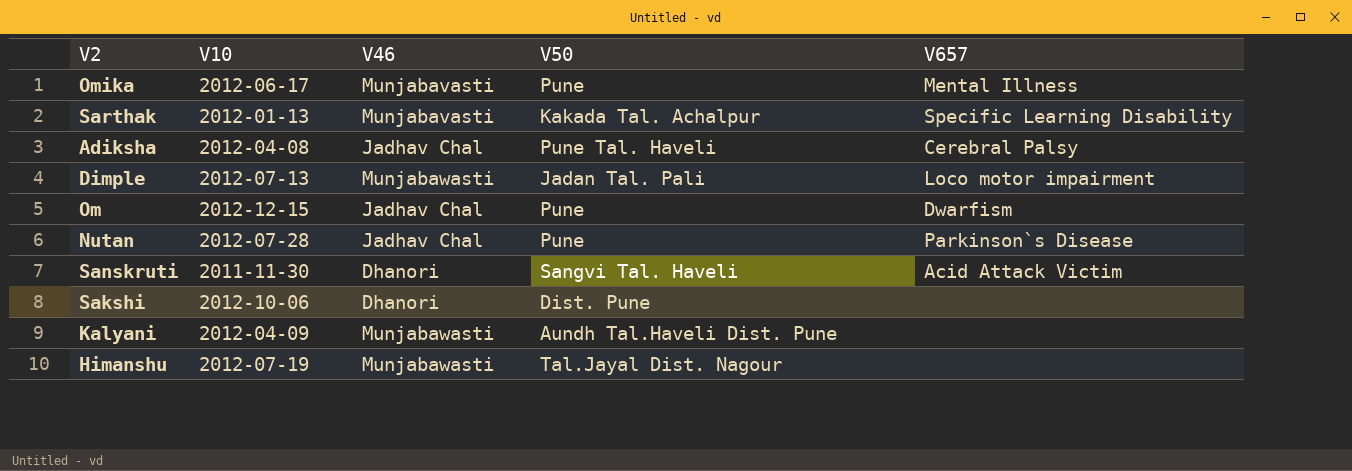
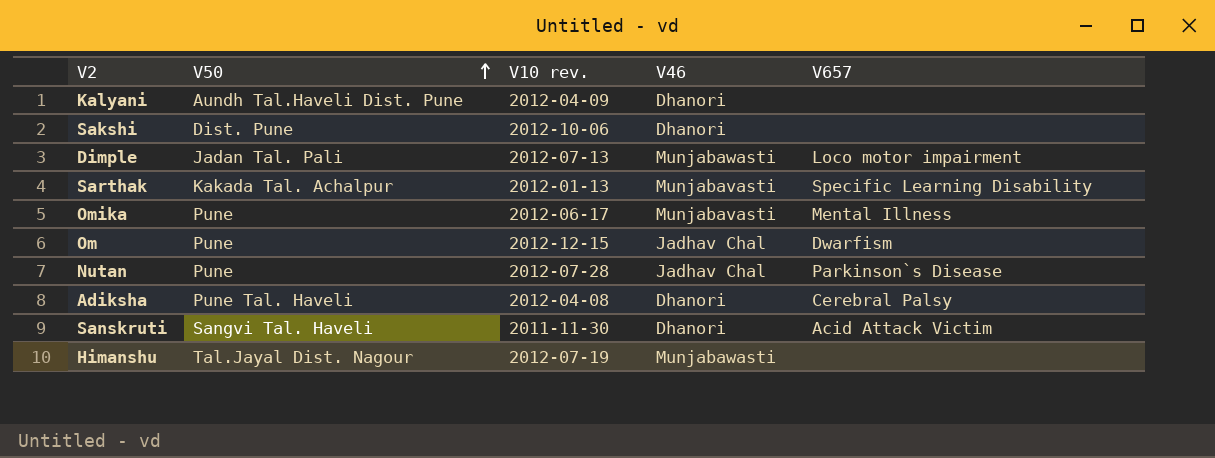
row order: none -> V50 ascending
column V50 | position: 4 -> 2
column name: V10 -> V10 rev.
Kalyani | V46: Munjabawasti -> Dhanori
Adiksha | V46: Jadhav Chal -> Dhanori

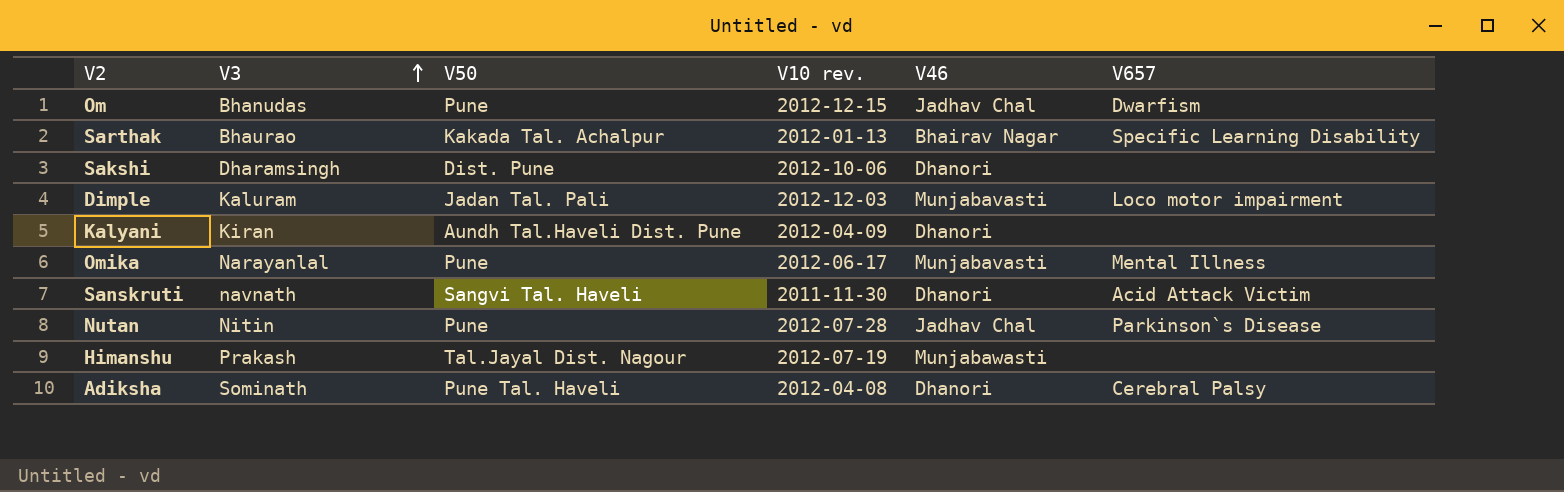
row order: V50 ascending -> V3 ascending
column V3 | position: none -> 2
Sarthak | V46: Munjabavasti -> Bhairav Nagar
Dimple | V10 rev.: 2012-07-13 -> 2012-12-03
Dimple | V46: Munjabawasti -> Munjabavasti

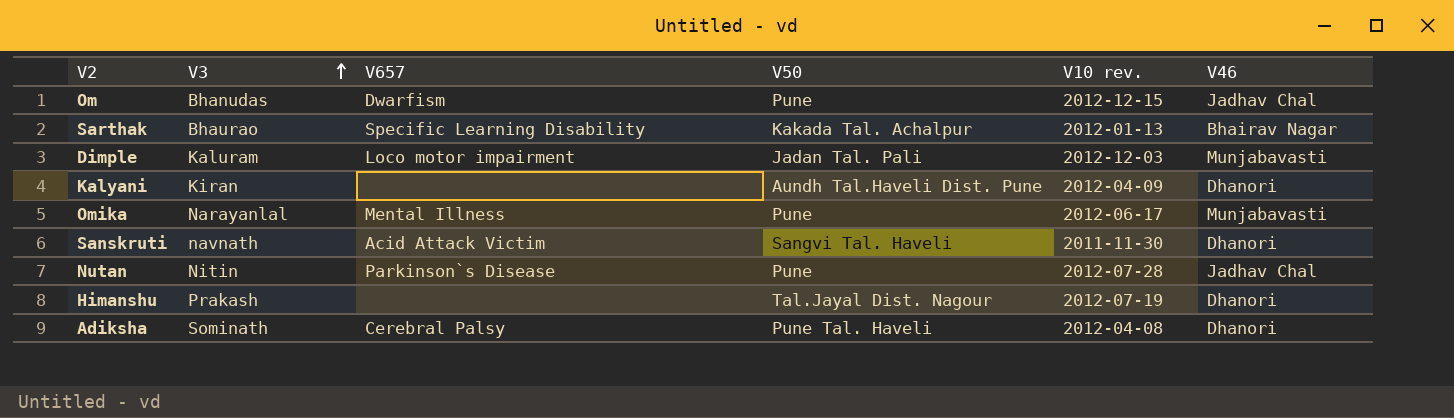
column V657 | position: 6 -> 3
row Sakshi: Dharamsingh | Dist. Pune | 2012-10-06 | Dhanori | none -> none
Himanshu | V46: Munjabawasti -> Dhanori

